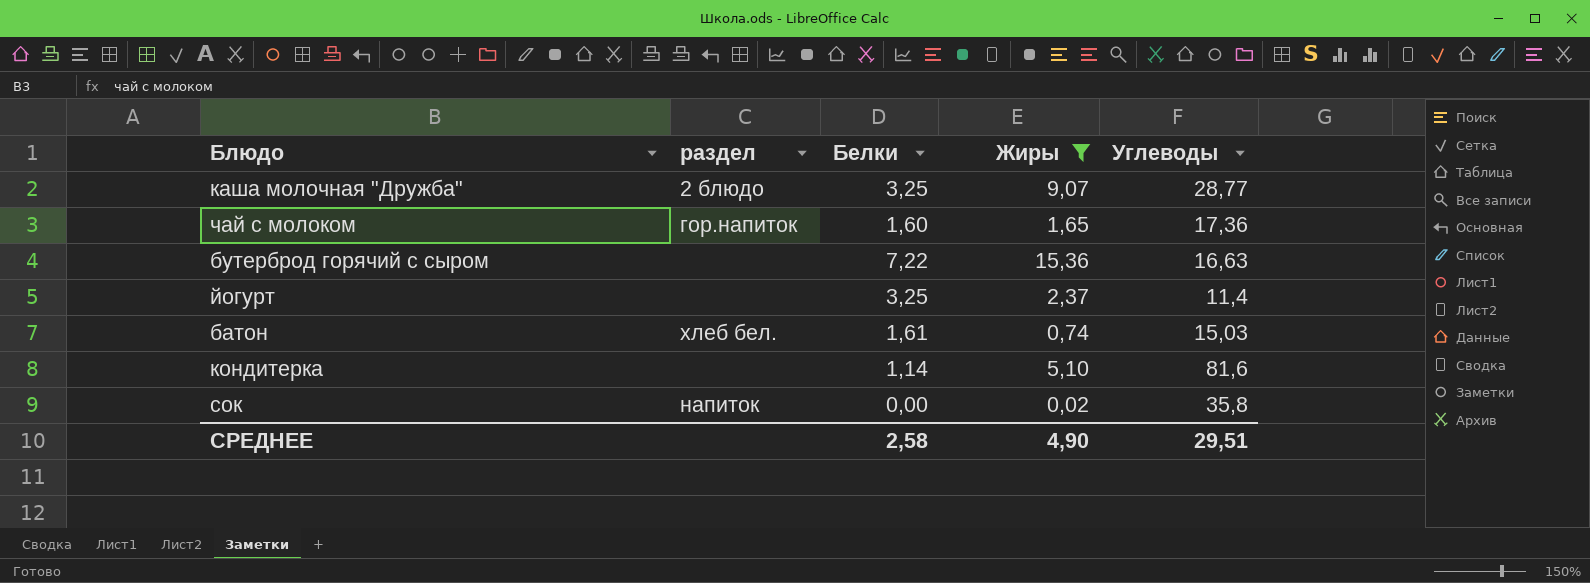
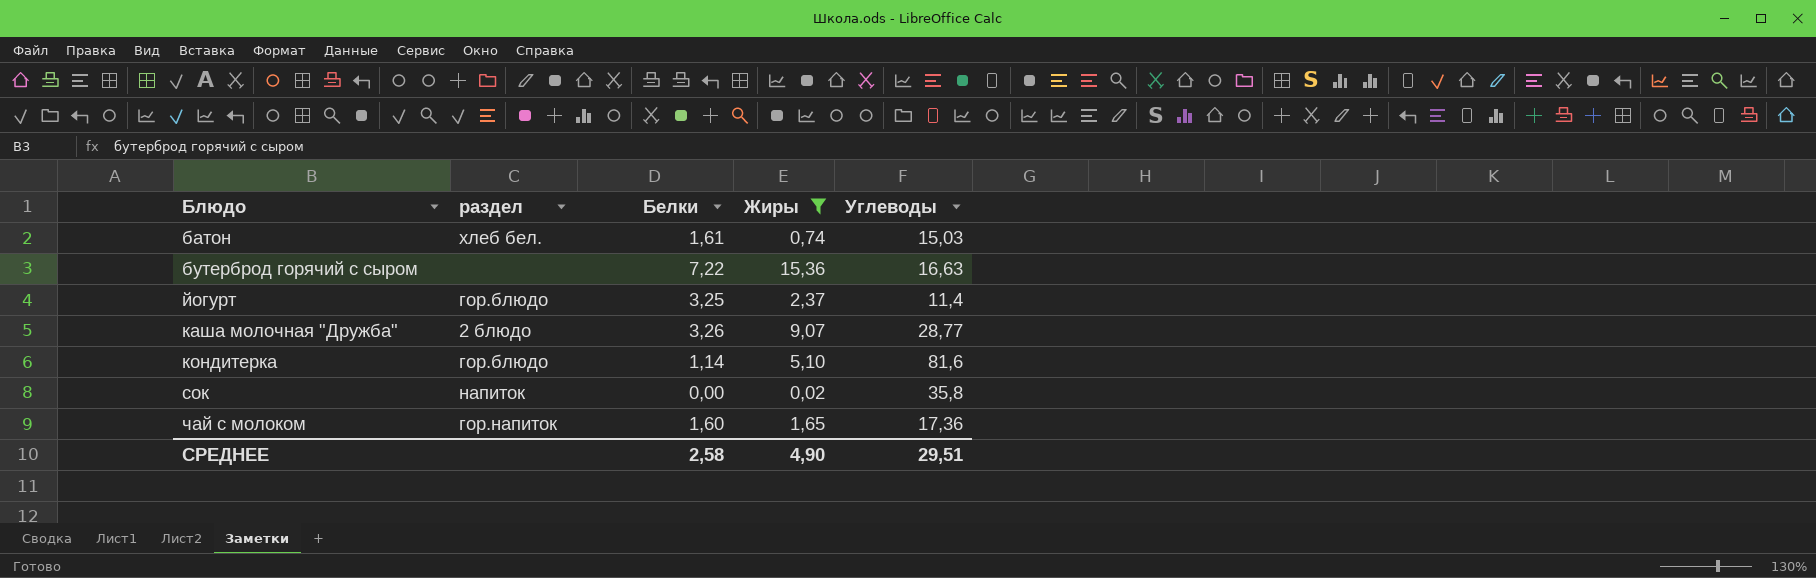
row order: none -> Блюдо ascending
йогурт | раздел: none -> гор.блюдо
каша молочная "Дружба" | Белки: 3,25 -> 3,26
кондитерка | раздел: none -> гор.блюдо

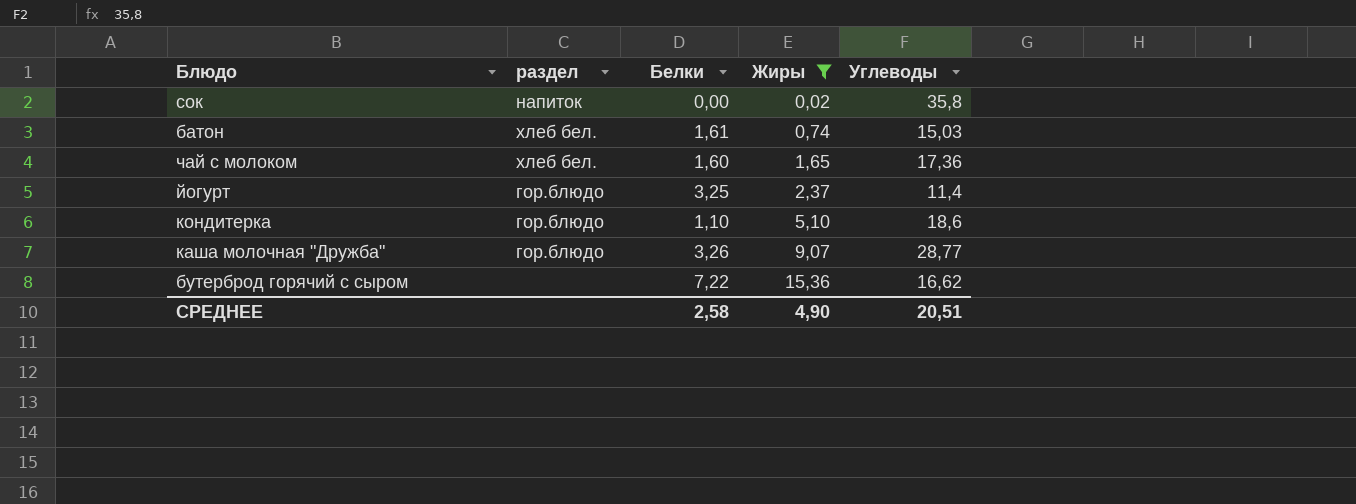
row order: Блюдо ascending -> Жиры ascending
чай с молоком | раздел: гор.напиток -> хлеб бел.
кондитерка | Белки: 1,14 -> 1,10
кондитерка | Углеводы: 81,6 -> 18,6
каша молочная "Дружба" | раздел: 2 блюдо -> гор.блюдо
бутерброд горячий с сыром | Углеводы: 16,63 -> 16,62
СРЕДНЕЕ | Углеводы: 29,51 -> 20,51

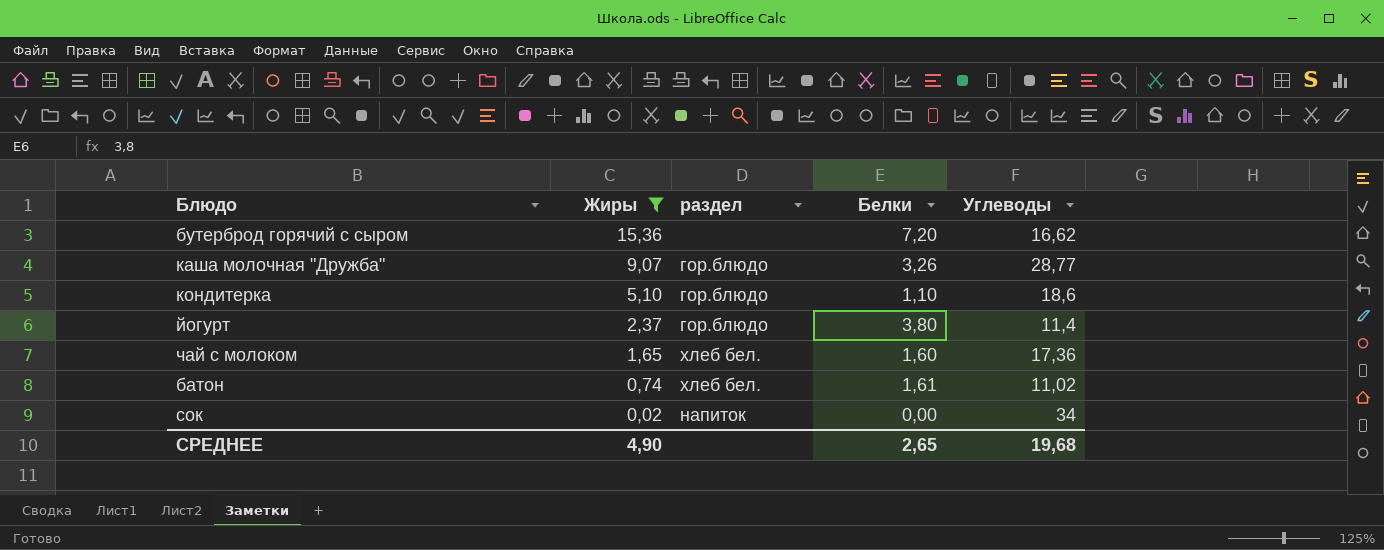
row order: Жиры ascending -> Жиры descending
column Жиры | position: 4 -> 2
бутерброд горячий с сыром | Белки: 7,22 -> 7,20
йогурт | Белки: 3,25 -> 3,80
батон | Углеводы: 15,03 -> 11,02
сок | Углеводы: 35,8 -> 34
СРЕДНЕЕ | Белки: 2,58 -> 2,65
СРЕДНЕЕ | Углеводы: 20,51 -> 19,68

